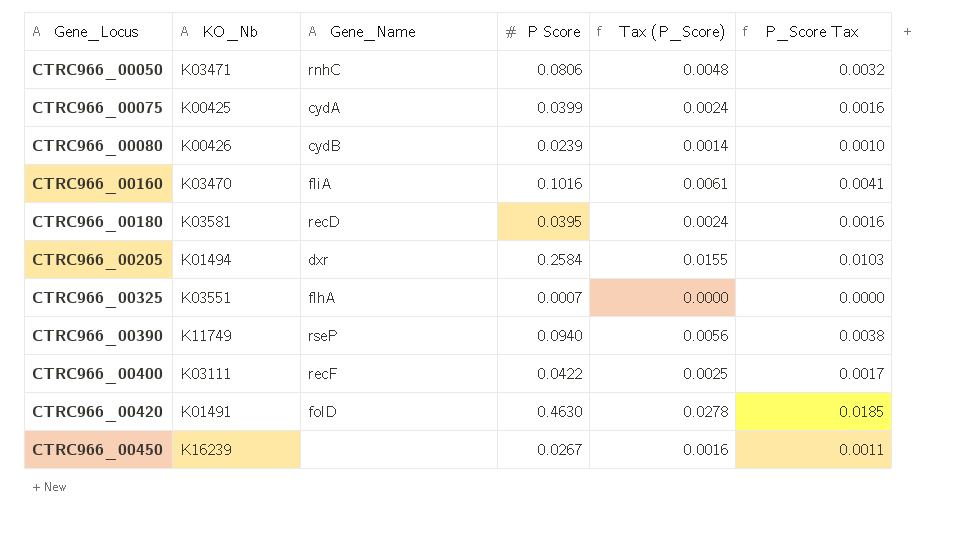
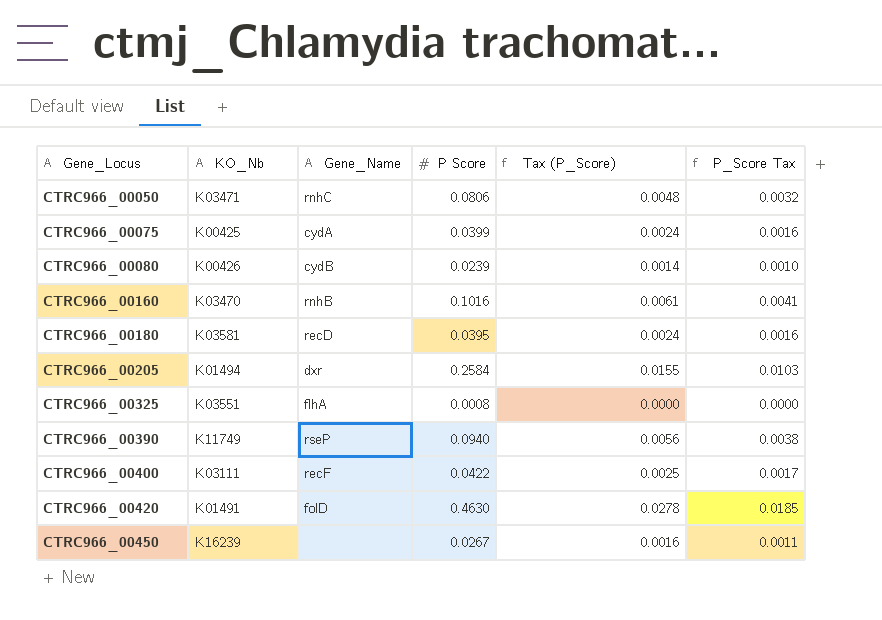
CTRC966_00160 | Gene_Name: fliA -> rnhB
CTRC966_00325 | P Score: 0.0007 -> 0.0008

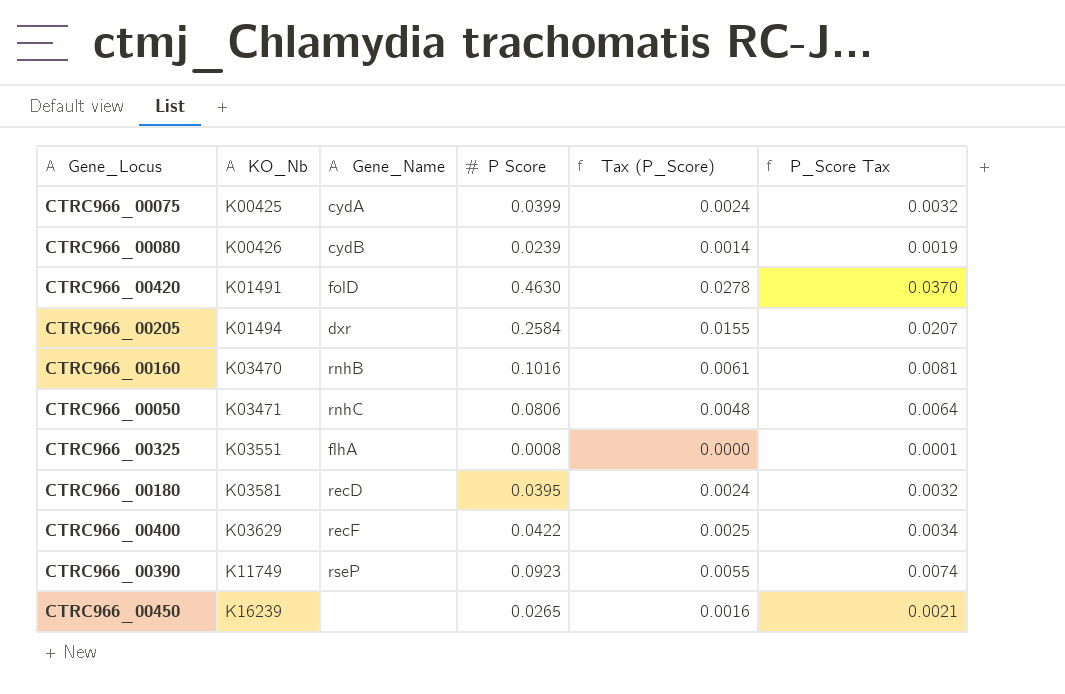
row order: Gene_Locus ascending -> KO_Nb ascending
column P_Score Tax | formula: [P Score] * 0.04 -> [P Score] * 0.08
CTRC966_00400 | KO_Nb: K03111 -> K03629
CTRC966_00390 | P Score: 0.0940 -> 0.0923
CTRC966_00390 | Tax (P_Score): 0.0056 -> 0.0055
CTRC966_00450 | P Score: 0.0267 -> 0.0265

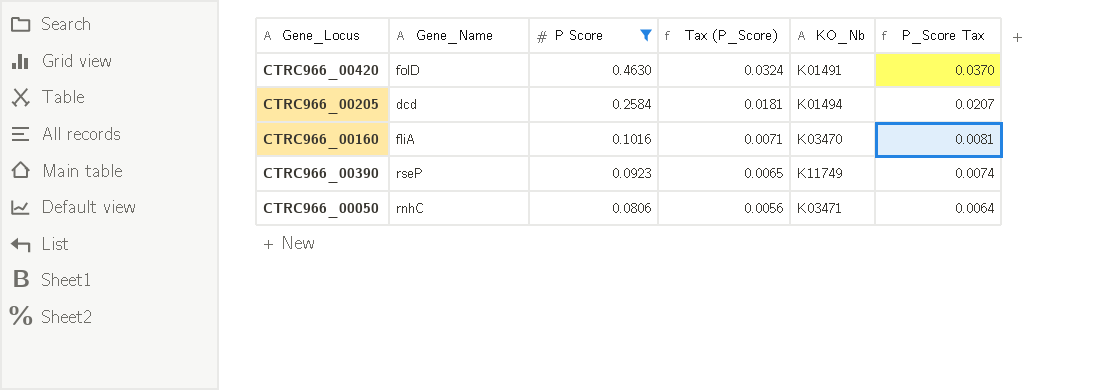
filter: none -> P Score >= 0.0806
row order: KO_Nb ascending -> P Score descending
column Tax (P_Score) | formula: [P Score] * 0.06 -> [P Score] * 0.07
column KO_Nb | position: 2 -> 5
CTRC966_00205 | Gene_Name: dxr -> dcd
CTRC966_00160 | Gene_Name: rnhB -> fliA

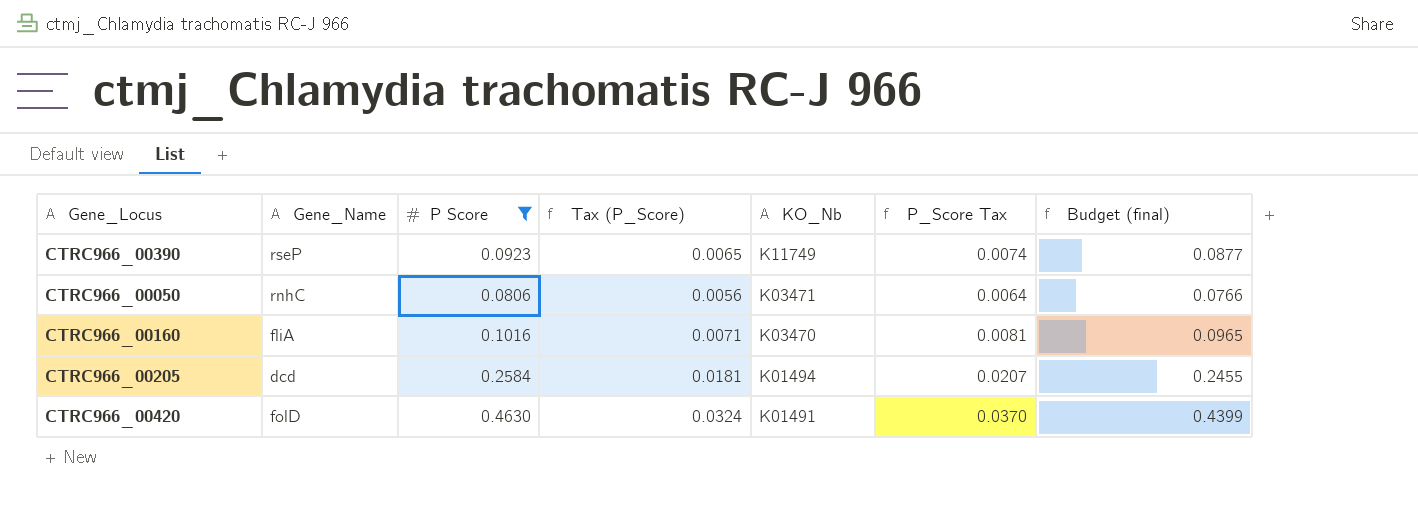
row order: P Score descending -> KO_Nb descending
column Budget (final) | formula: none -> [P Score] * 0.95

